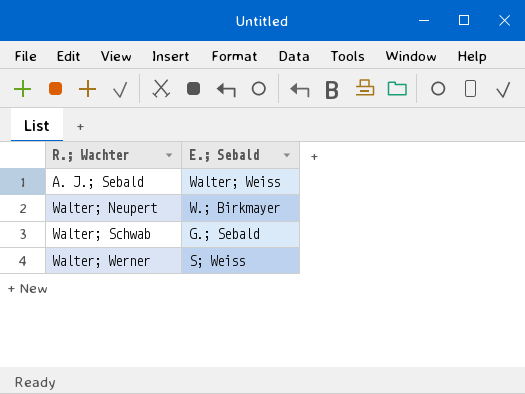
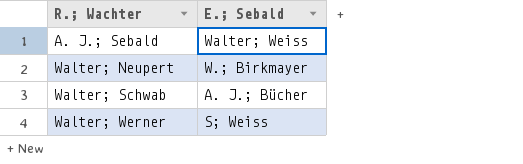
Walter; Schwab | E.; Sebald: G.; Sebald -> A. J.; Bücher

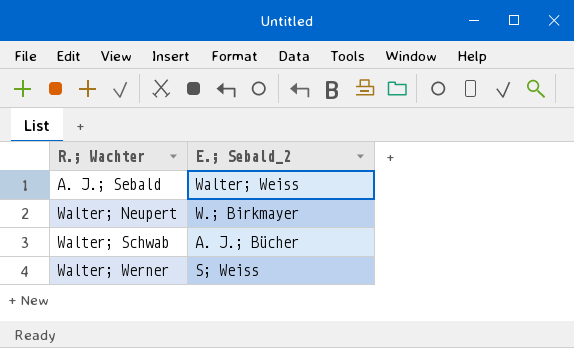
column name: E.; Sebald -> E.; Sebald_2

